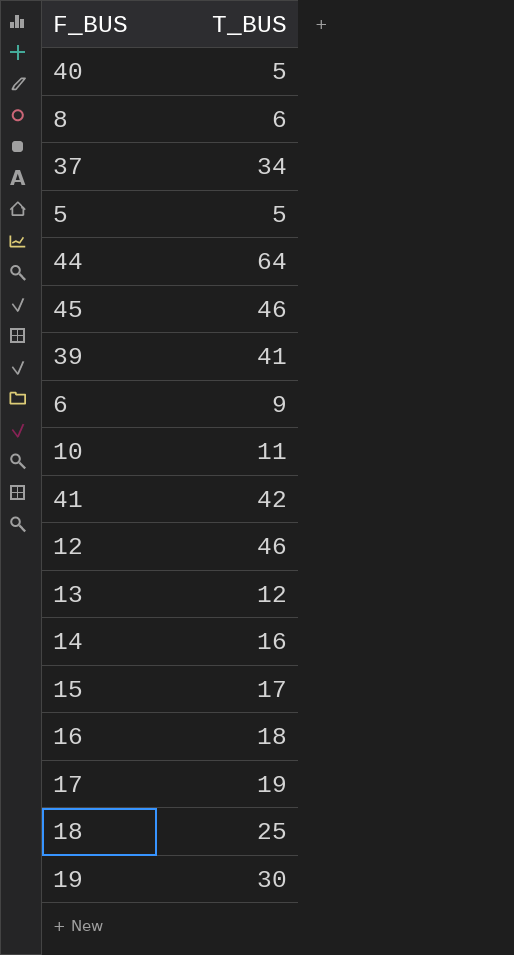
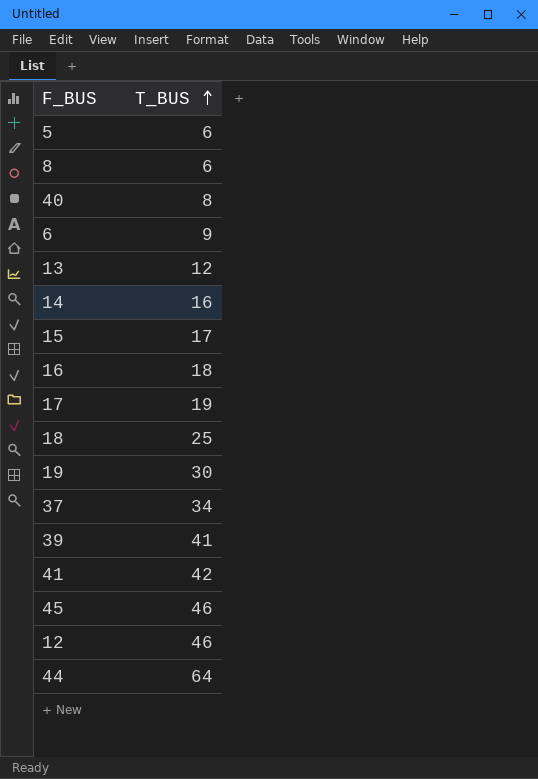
row order: none -> T_BUS ascending
row 10: 11 -> none
5 | T_BUS: 5 -> 6
40 | T_BUS: 5 -> 8

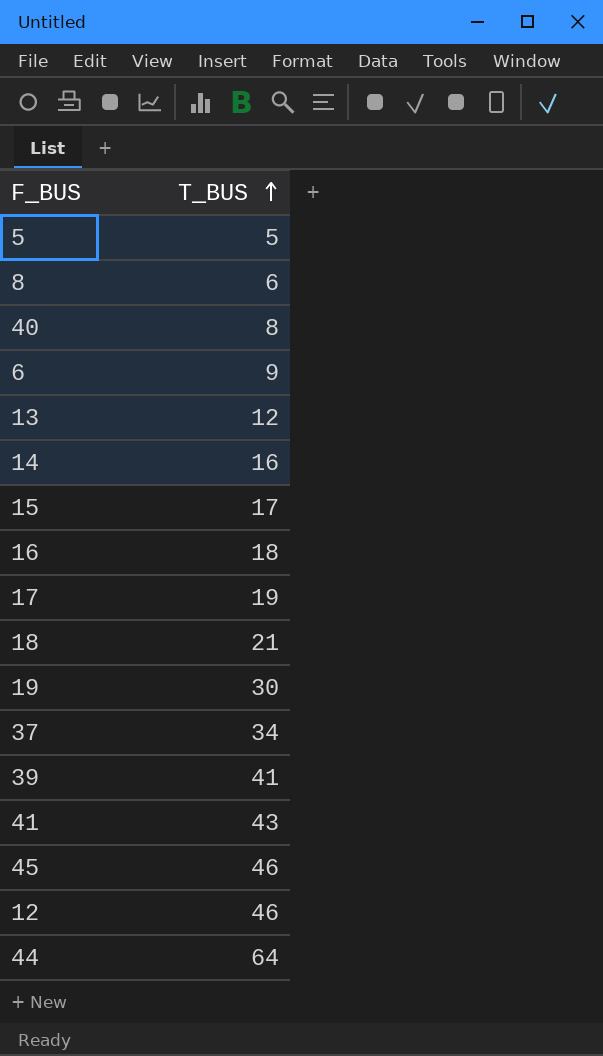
5 | T_BUS: 6 -> 5
18 | T_BUS: 25 -> 21
41 | T_BUS: 42 -> 43

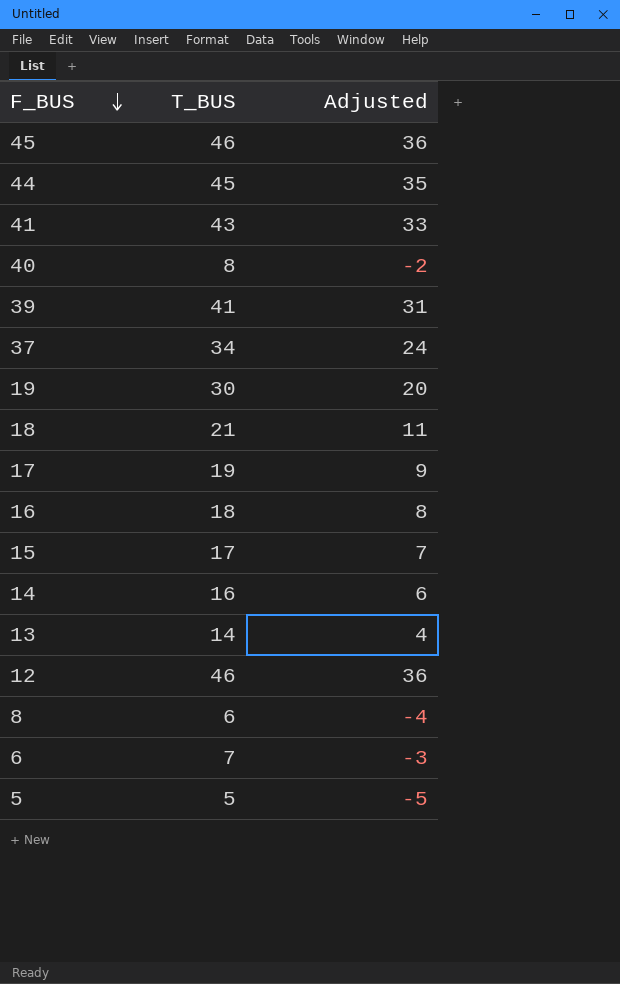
row order: T_BUS ascending -> F_BUS descending
column Adjusted | formula: none -> [T_BUS] - 10
44 | T_BUS: 64 -> 45
13 | T_BUS: 12 -> 14
6 | T_BUS: 9 -> 7

